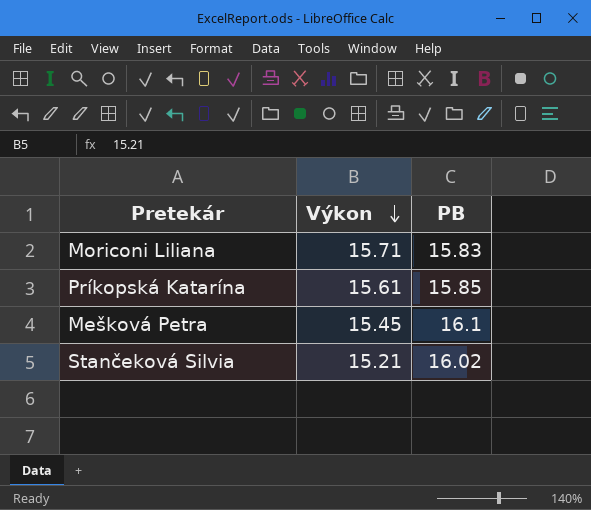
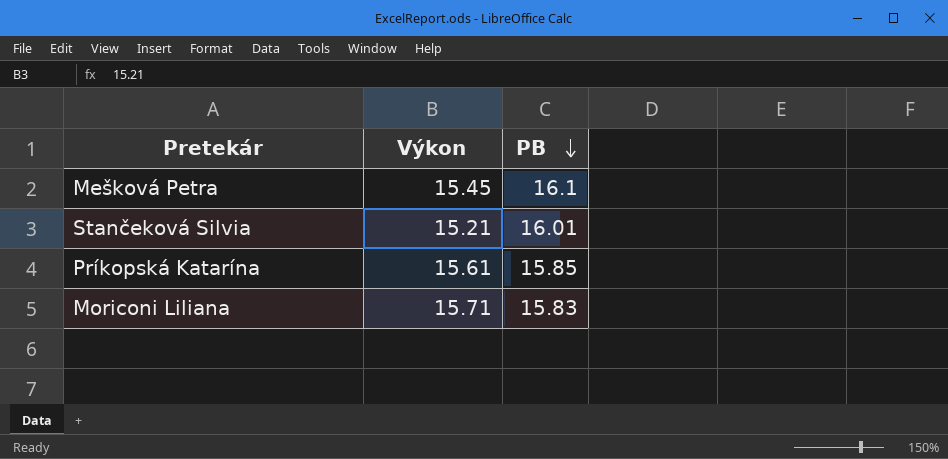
row order: Výkon descending -> PB descending
Stančeková Silvia | PB: 16.02 -> 16.01

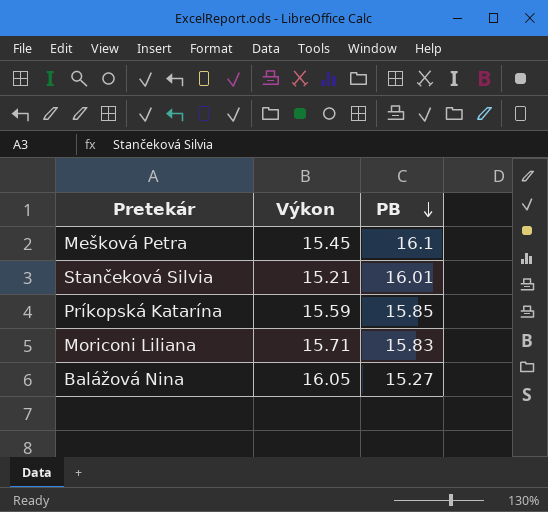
Príkopská Katarína | Výkon: 15.61 -> 15.59
row Balážová Nina: none -> 16.05 | 15.27

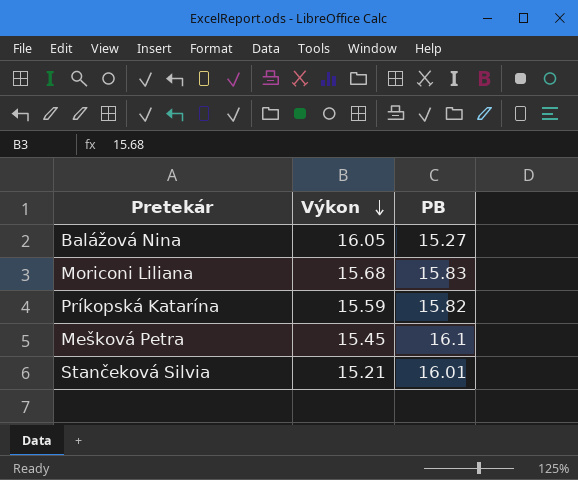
row order: PB descending -> Výkon descending
Moriconi Liliana | Výkon: 15.71 -> 15.68
Príkopská Katarína | PB: 15.85 -> 15.82

